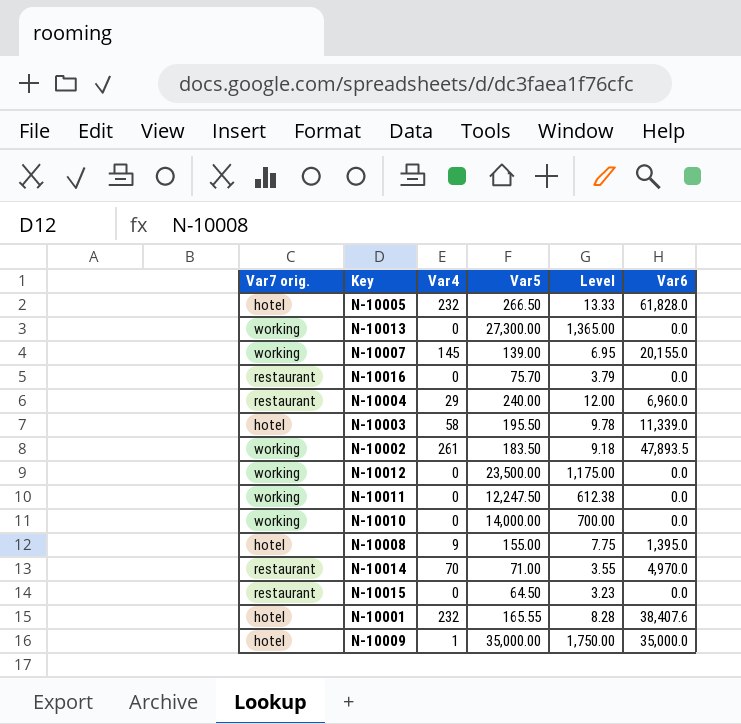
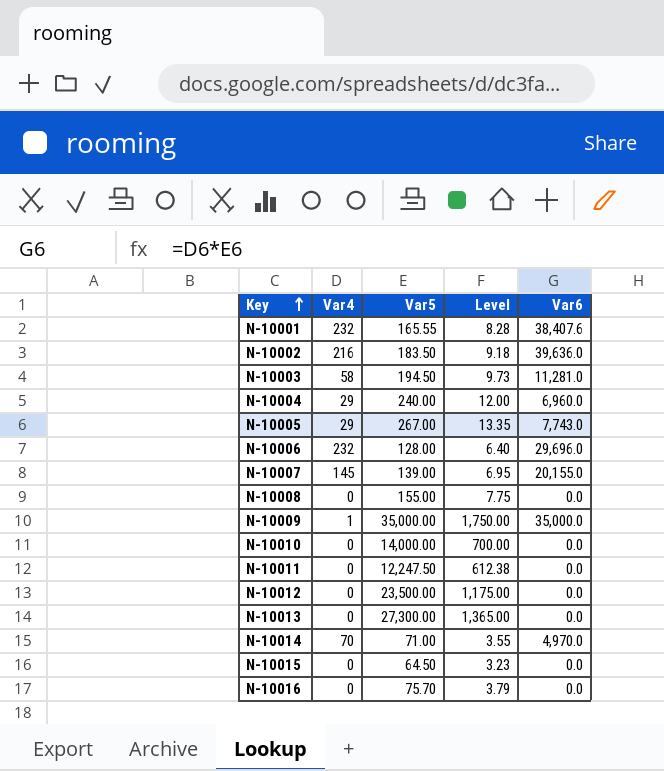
row order: none -> Key ascending
column Var7 orig. | position: 1 -> none
N-10002 | Var4: 261 -> 216
N-10002 | Var6: 47,893.5 -> 39,636.0
N-10003 | Var5: 195.50 -> 194.50
N-10003 | Level: 9.78 -> 9.73
N-10003 | Var6: 11,339.0 -> 11,281.0
N-10005 | Var4: 232 -> 29
N-10005 | Var5: 266.50 -> 267.00
N-10005 | Level: 13.33 -> 13.35
N-10005 | Var6: 61,828.0 -> 7,743.0
row N-10006: none -> 232 | 128.00 | 6.40 | 29,696.0
N-10008 | Var4: 9 -> 0
N-10008 | Var6: 1,395.0 -> 0.0

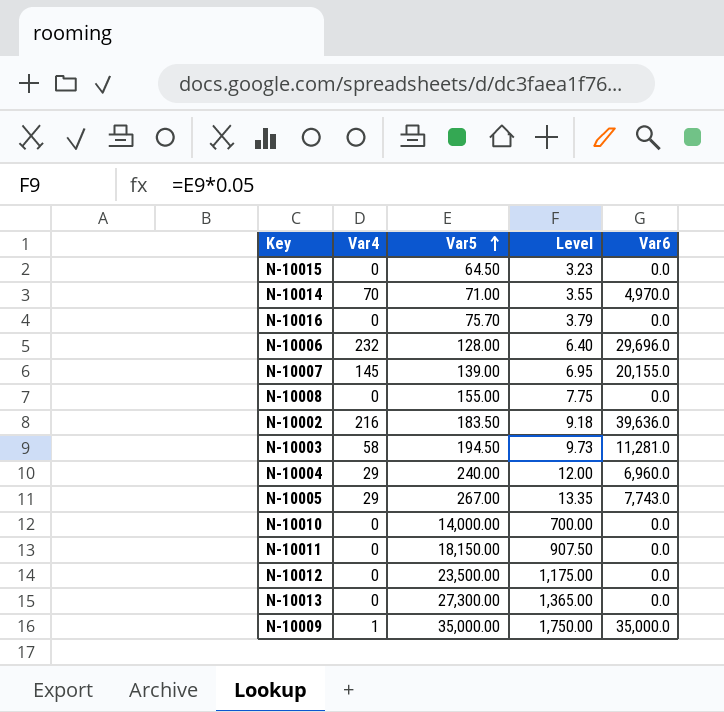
row order: Key ascending -> Var5 ascending
row N-10001: 232 | 165.55 | 8.28 | 38,407.6 -> none
N-10011 | Var5: 12,247.50 -> 18,150.00
N-10011 | Level: 612.38 -> 907.50

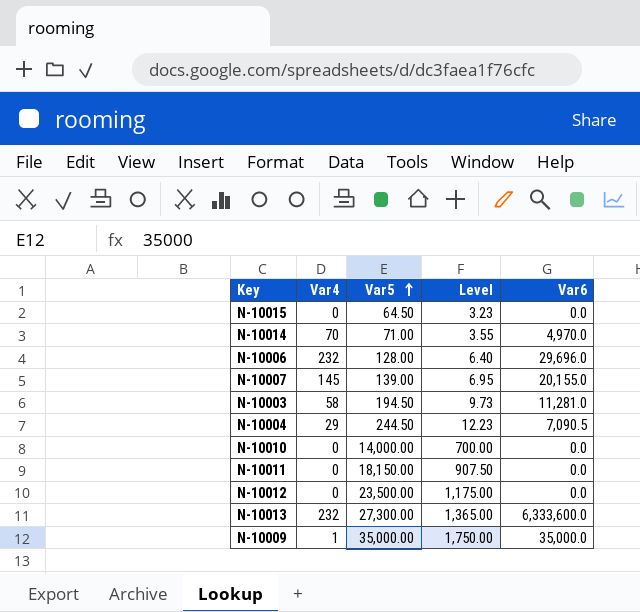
row N-10016: 0 | 75.70 | 3.79 | 0.0 -> none
row N-10008: 0 | 155.00 | 7.75 | 0.0 -> none
row N-10002: 216 | 183.50 | 9.18 | 39,636.0 -> none
row N-10005: 29 | 267.00 | 13.35 | 7,743.0 -> none
N-10004 | Var5: 240.00 -> 244.50
N-10004 | Level: 12.00 -> 12.23
N-10004 | Var6: 6,960.0 -> 7,090.5
N-10013 | Var4: 0 -> 232
N-10013 | Var6: 0.0 -> 6,333,600.0

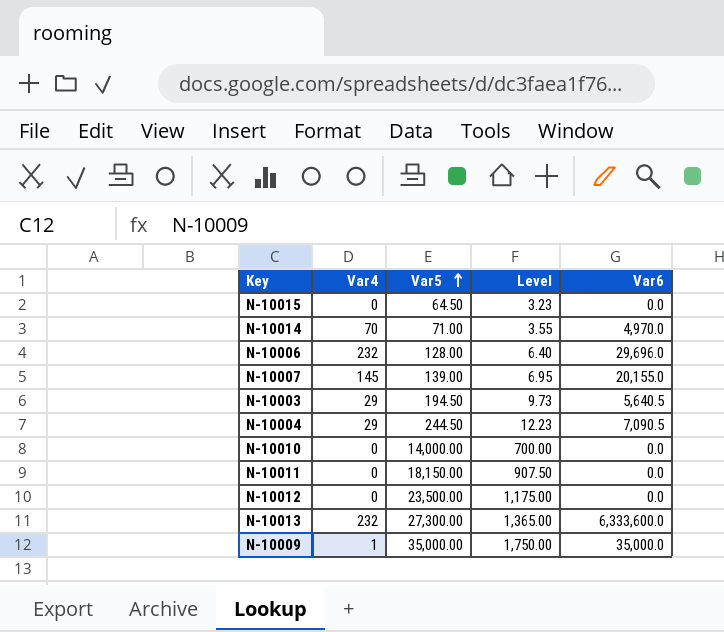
N-10003 | Var4: 58 -> 29
N-10003 | Var6: 11,281.0 -> 5,640.5

